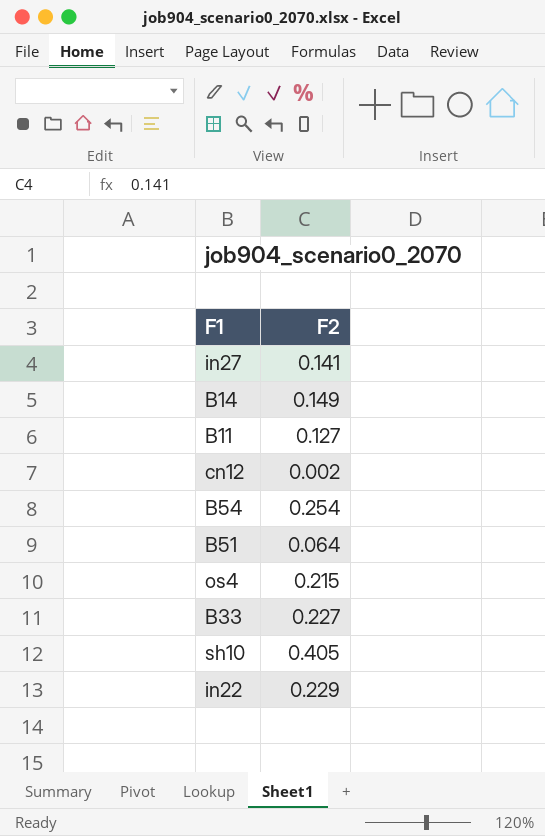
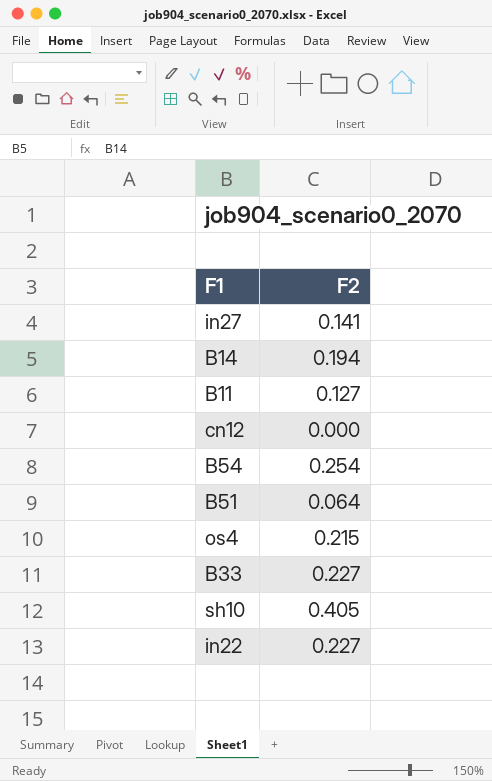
B14 | F2: 0.149 -> 0.194
cn12 | F2: 0.002 -> 0.000
in22 | F2: 0.229 -> 0.227

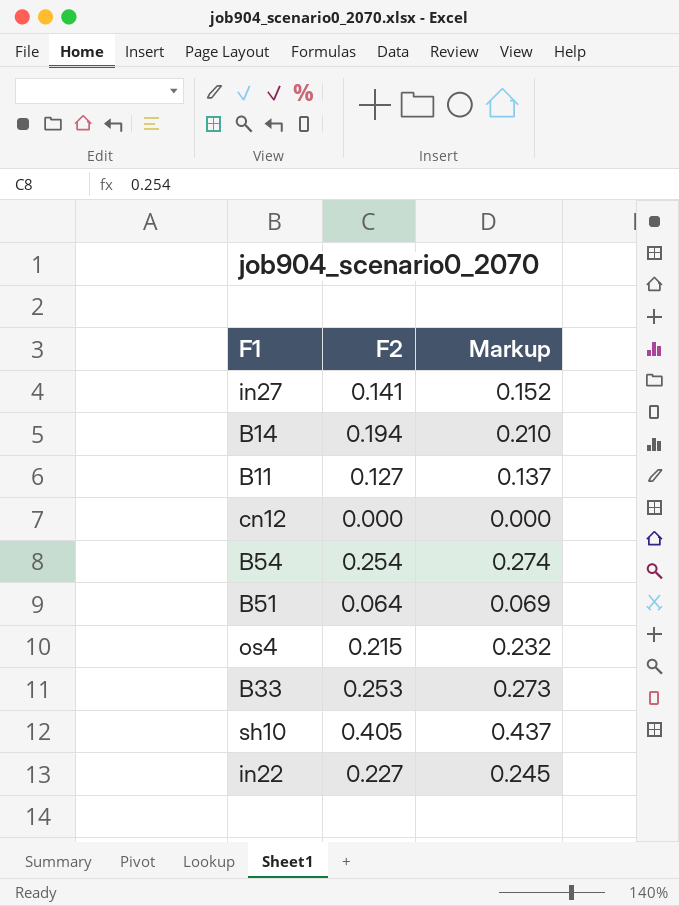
column Markup | formula: none -> [F2] * 1.08
B33 | F2: 0.227 -> 0.253

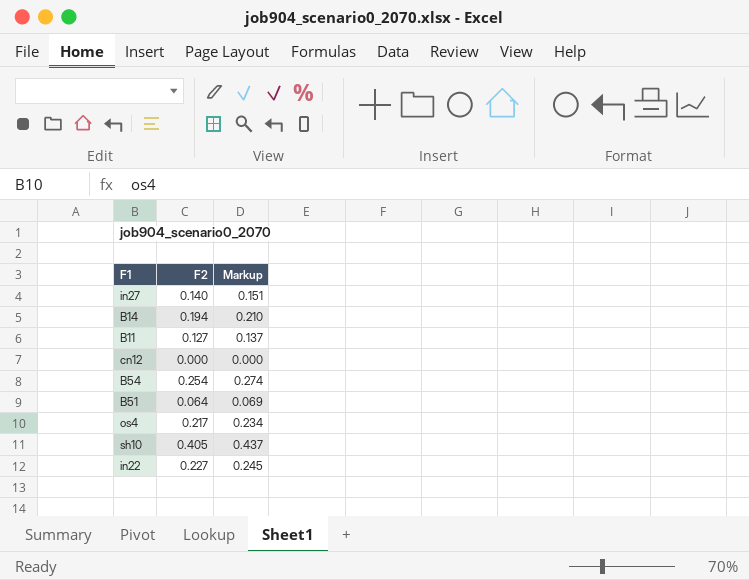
row B33: 0.253 | 0.273 -> none
in27 | F2: 0.141 -> 0.140
in27 | Markup: 0.152 -> 0.151
os4 | F2: 0.215 -> 0.217
os4 | Markup: 0.232 -> 0.234

